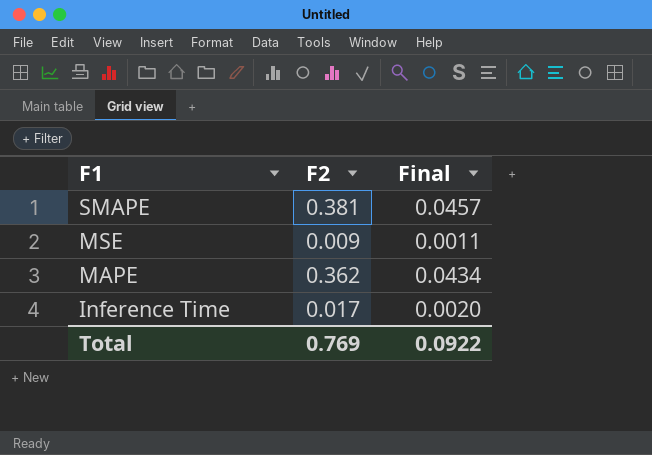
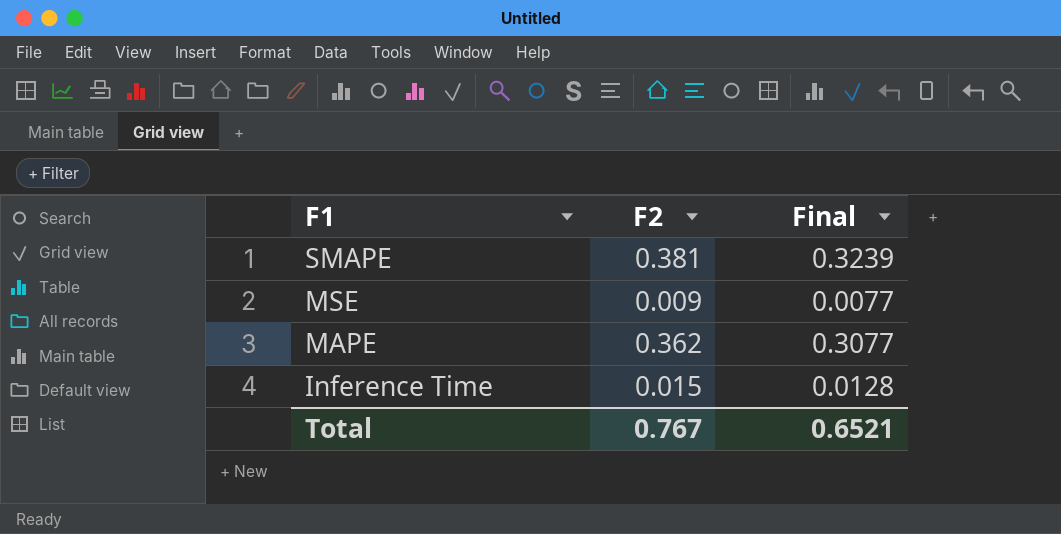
column Final | formula: [F2] * 0.12 -> [F2] * 0.85
Inference Time | F2: 0.017 -> 0.015
Total | F2: 0.769 -> 0.767
Total | Final: 0.0922 -> 0.6521

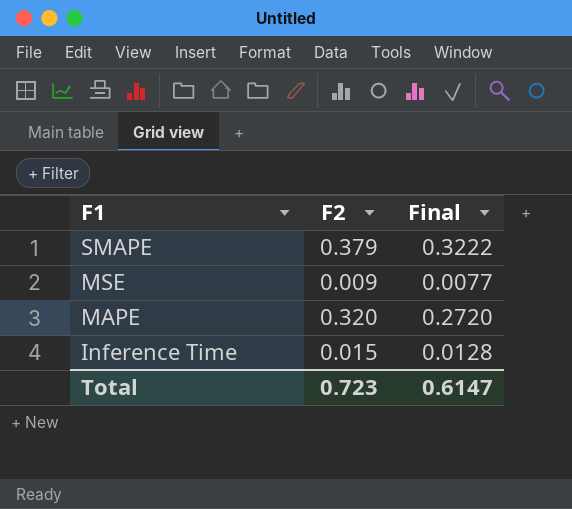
SMAPE | F2: 0.381 -> 0.379
SMAPE | Final: 0.3239 -> 0.3222
MAPE | F2: 0.362 -> 0.320
MAPE | Final: 0.3077 -> 0.2720
Total | F2: 0.767 -> 0.723
Total | Final: 0.6521 -> 0.6147

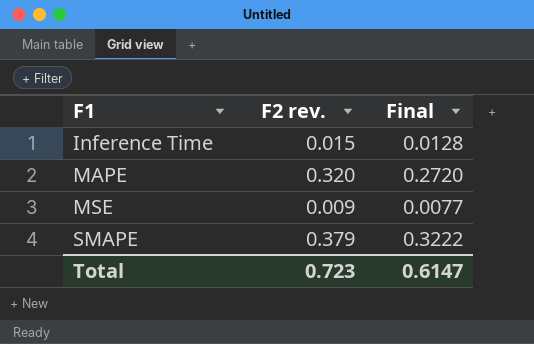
row order: F1 descending -> F1 ascending
column name: F2 -> F2 rev.

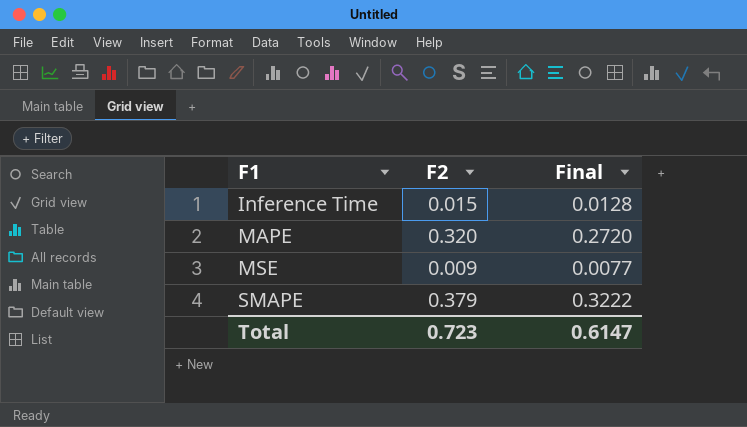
column name: F2 rev. -> F2

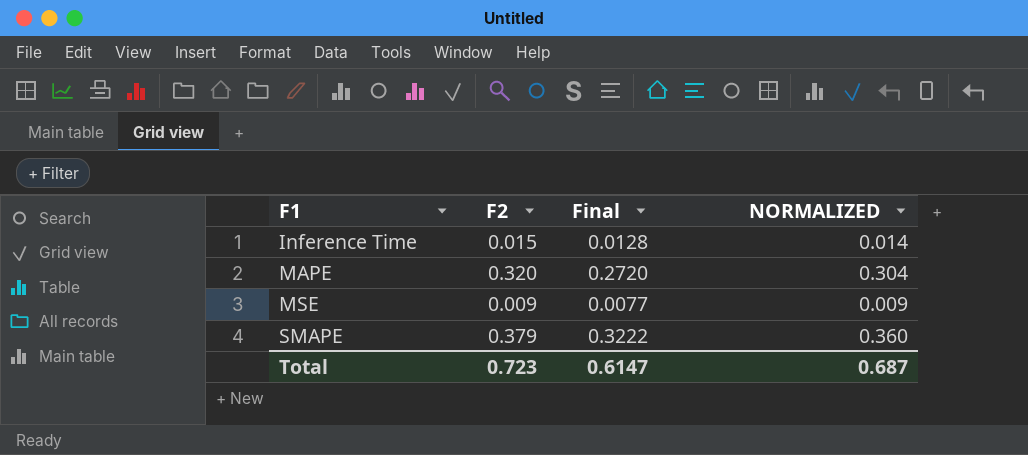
column NORMALIZED | formula: none -> [F2] * 0.95

